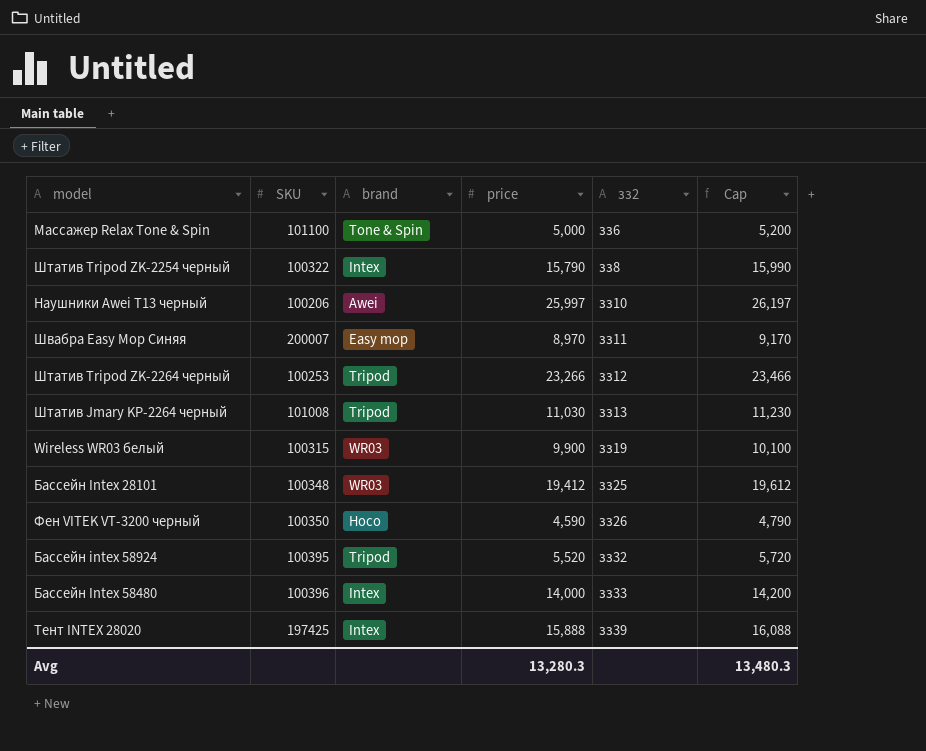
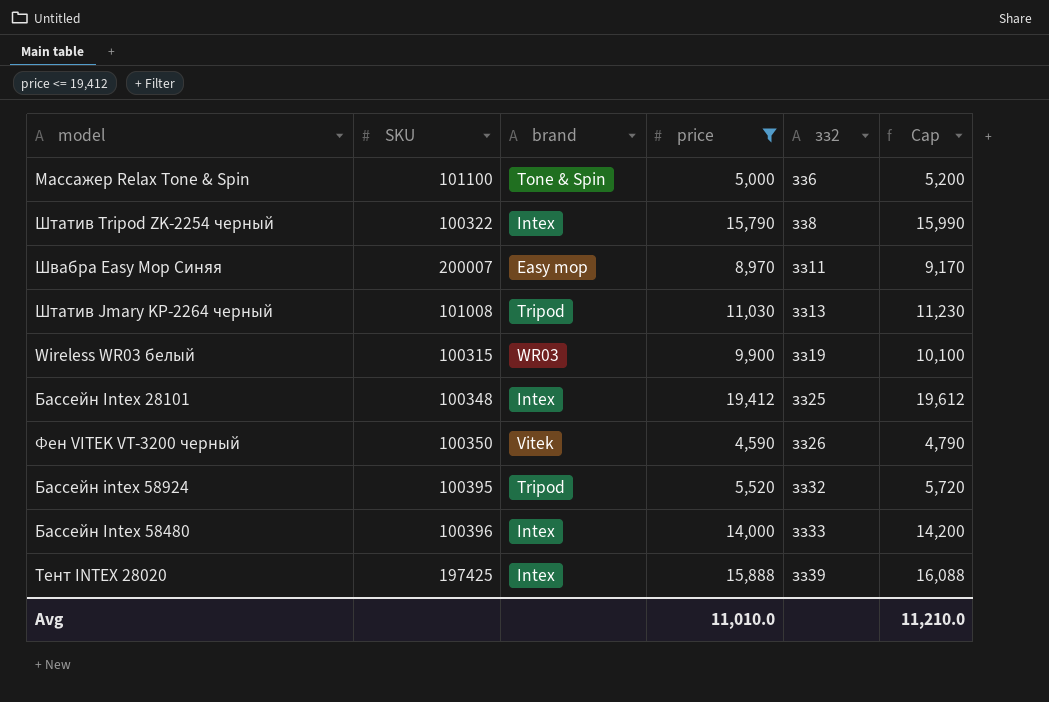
filter: none -> price <= 19,412
Бассейн Intex 28101 | brand: WR03 -> Intex
Фен VITEK VT-3200 черный | brand: Hoco -> Vitek
Avg | price: 13,280.3 -> 11,010.0
Avg | Cap: 13,480.3 -> 11,210.0

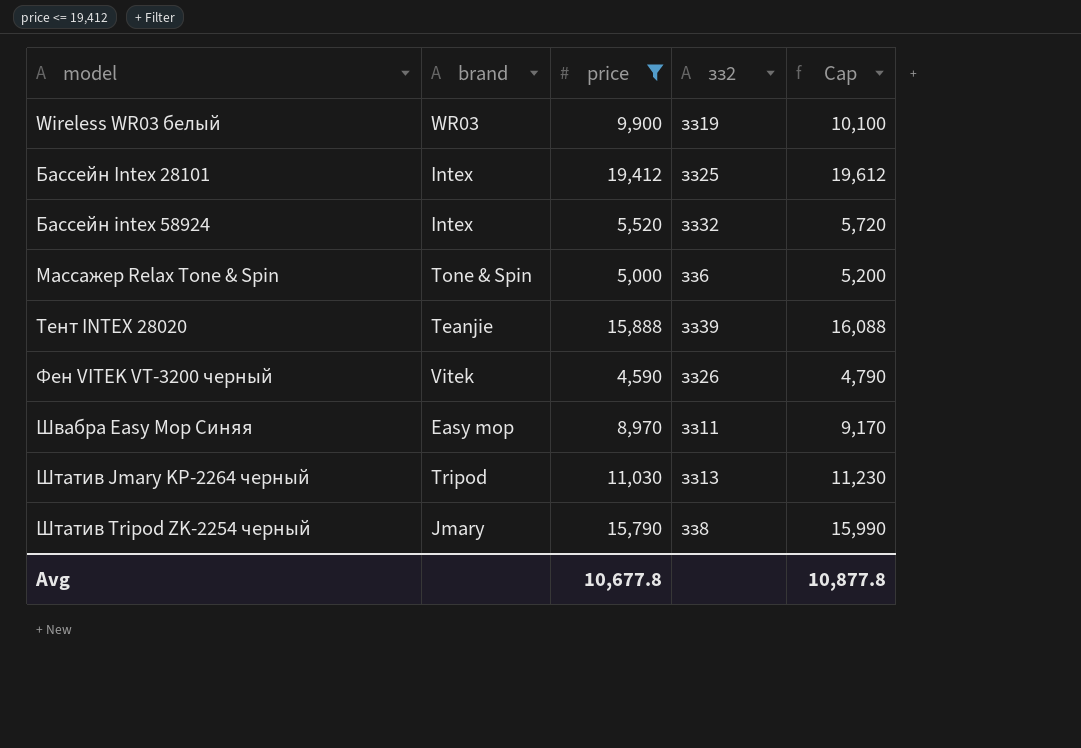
row order: зз2 ascending -> model ascending
column SKU | position: 2 -> none
row Бассейн Intex 58480: 100396 | Intex | 14,000 | зз33 | 14,200 -> none
Бассейн intex 58924 | brand: Tripod -> Intex
Тент INTEX 28020 | brand: Intex -> Teanjie
Штатив Tripod ZK-2254 черный | brand: Intex -> Jmary
Avg | price: 11,010.0 -> 10,677.8
Avg | Cap: 11,210.0 -> 10,877.8

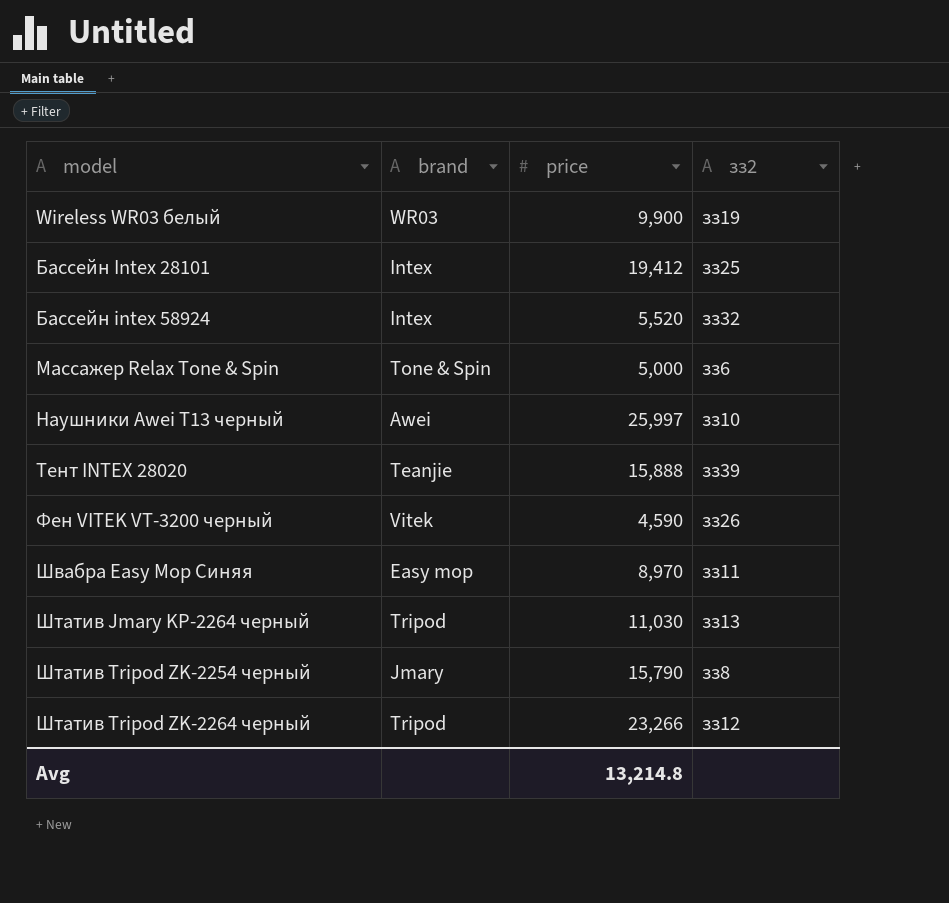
filter: price <= 19,412 -> none
column Cap | formula: [price] + 200 -> none
Avg | price: 10,677.8 -> 13,214.8

